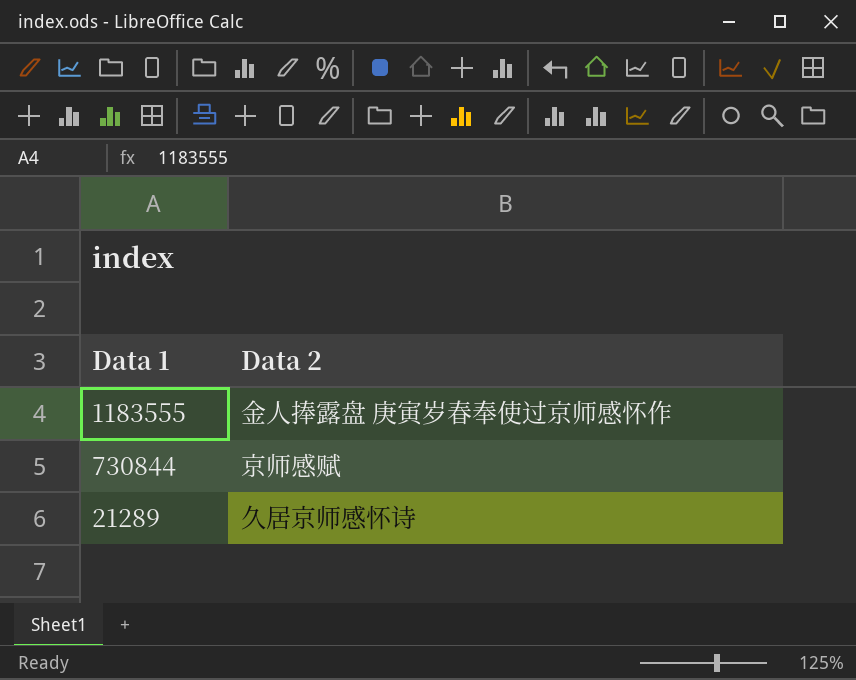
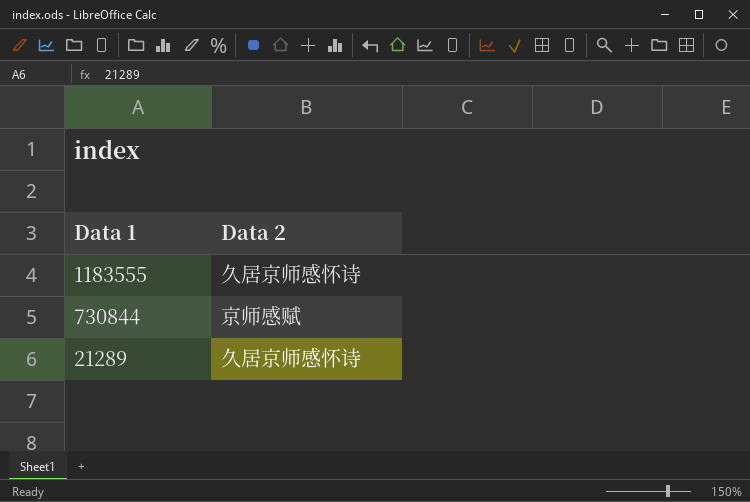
1183555 | Data 2: 金人捧露盘 庚寅岁春奉使过京师感怀作 -> 久居京师感怀诗

